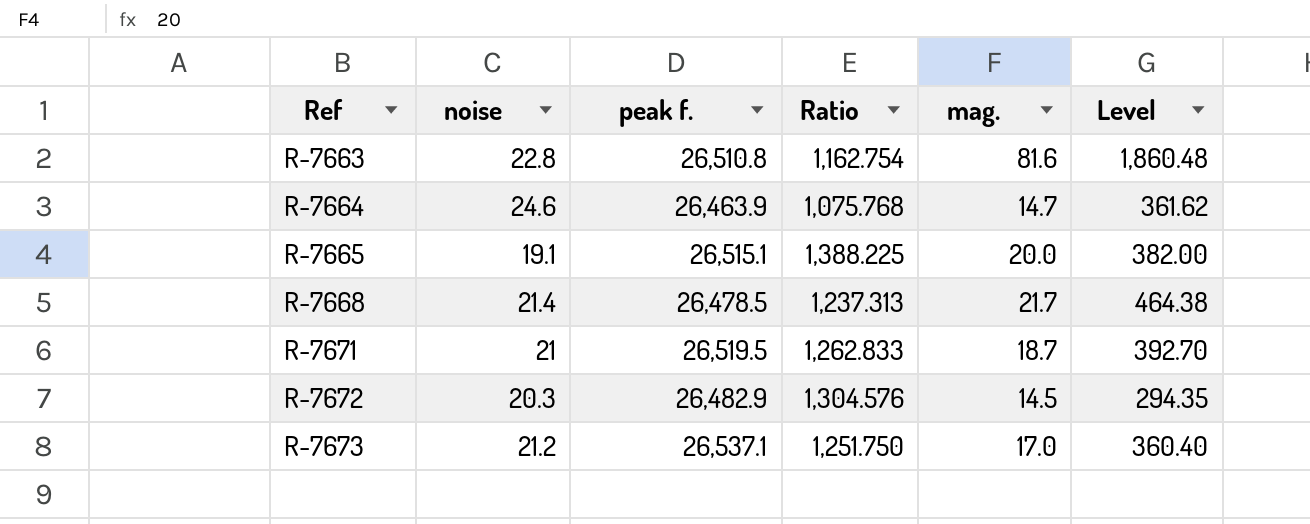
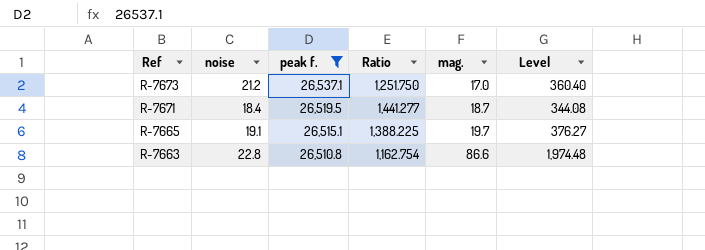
filter: none -> peak f. >= 26,510.8
row order: Ref ascending -> Ref descending
R-7671 | noise: 21 -> 18.4
R-7671 | Ratio: 1,262.833 -> 1,441.277
R-7671 | Level: 392.70 -> 344.08
R-7665 | mag.: 20.0 -> 19.7
R-7665 | Level: 382.00 -> 376.27
R-7663 | mag.: 81.6 -> 86.6
R-7663 | Level: 1,860.48 -> 1,974.48

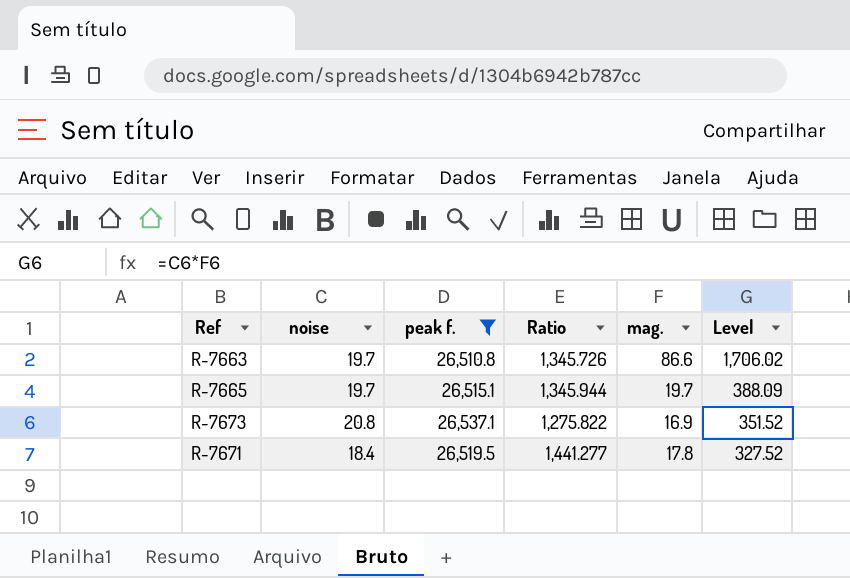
row order: Ref descending -> Level descending
R-7663 | noise: 22.8 -> 19.7
R-7663 | Ratio: 1,162.754 -> 1,345.726
R-7663 | Level: 1,974.48 -> 1,706.02
R-7665 | noise: 19.1 -> 19.7
R-7665 | Ratio: 1,388.225 -> 1,345.944
R-7665 | Level: 376.27 -> 388.09
R-7673 | noise: 21.2 -> 20.8
R-7673 | Ratio: 1,251.750 -> 1,275.822
R-7673 | mag.: 17.0 -> 16.9
R-7673 | Level: 360.40 -> 351.52
R-7671 | mag.: 18.7 -> 17.8
R-7671 | Level: 344.08 -> 327.52

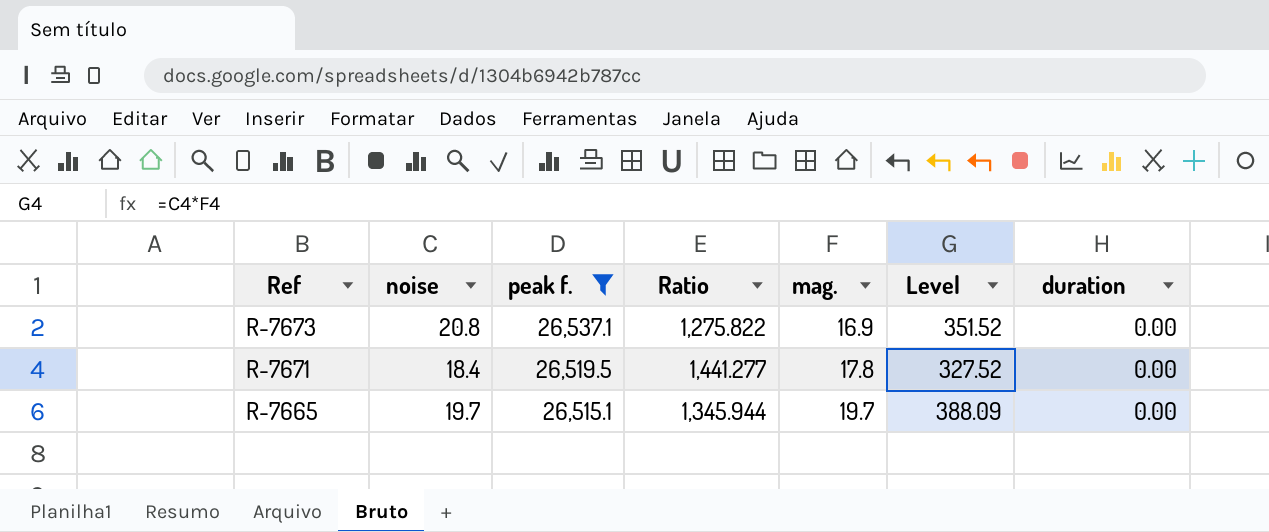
row order: Level descending -> Ref descending
column duration | position: none -> 7
row R-7663: 19.7 | 26,510.8 | 1,345.726 | 86.6 | 1,706.02 -> none

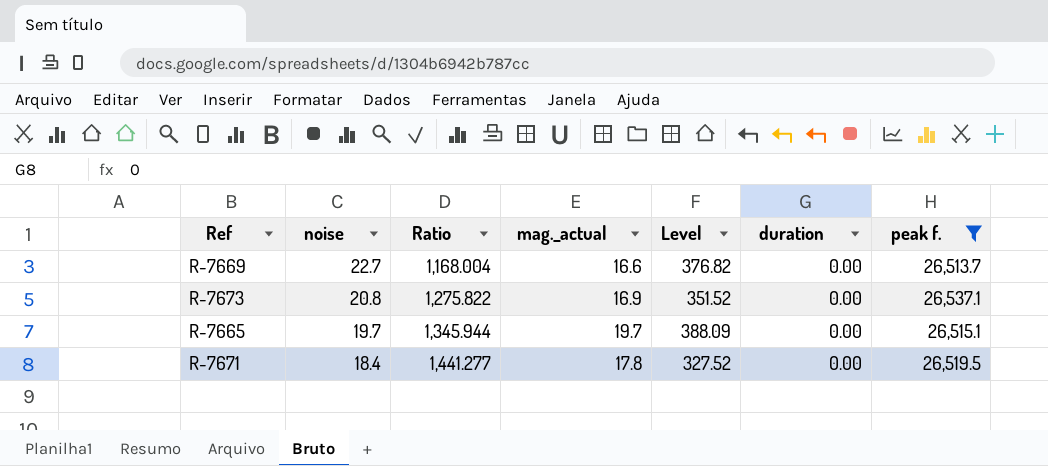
row order: Ref descending -> noise descending
column name: mag. -> mag._actual
column peak f. | position: 3 -> 7
row R-7669: none -> 22.7 | 1,168.004 | 16.6 | 376.82 | 0.00 | 26,513.7

